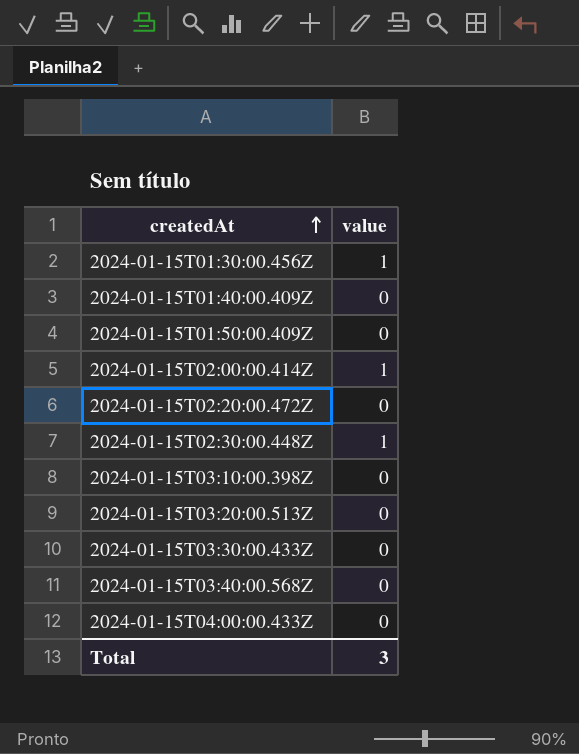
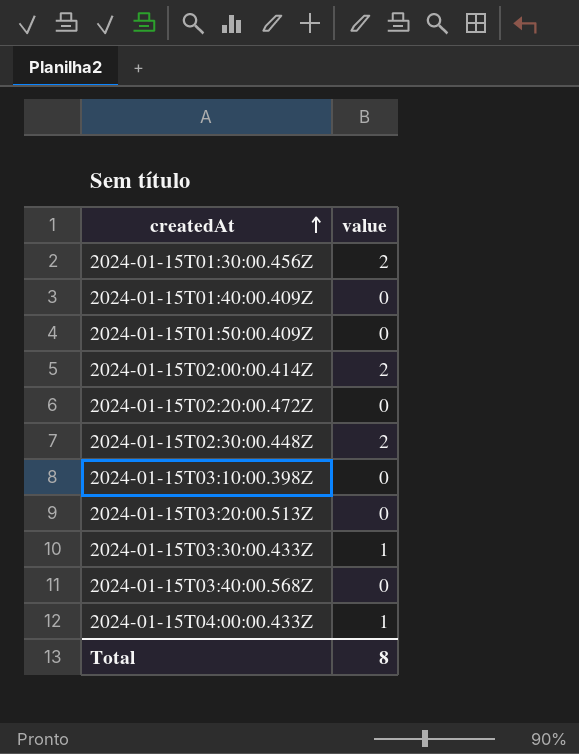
2024-01-15T01:30:00.456Z | value: 1 -> 2
2024-01-15T02:00:00.414Z | value: 1 -> 2
2024-01-15T02:30:00.448Z | value: 1 -> 2
2024-01-15T03:30:00.433Z | value: 0 -> 1
2024-01-15T04:00:00.433Z | value: 0 -> 1
Total | value: 3 -> 8

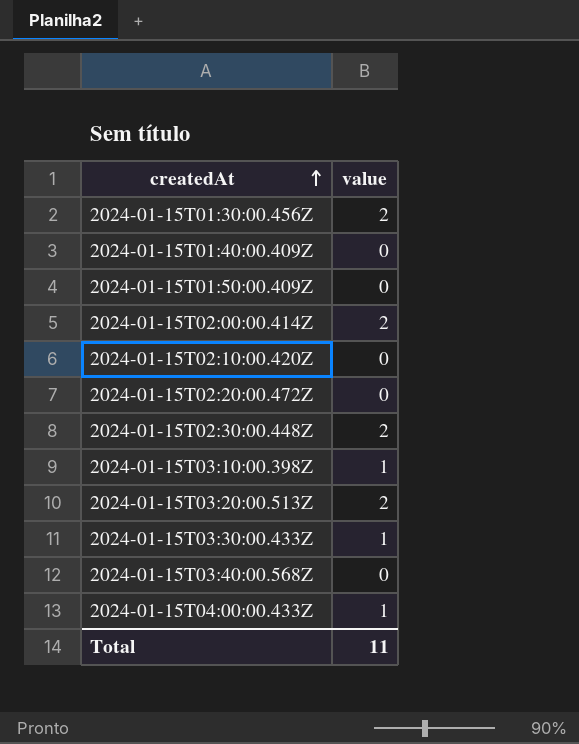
row 2024-01-15T02:10:00.420Z: none -> 0
2024-01-15T03:10:00.398Z | value: 0 -> 1
2024-01-15T03:20:00.513Z | value: 0 -> 2
Total | value: 8 -> 11

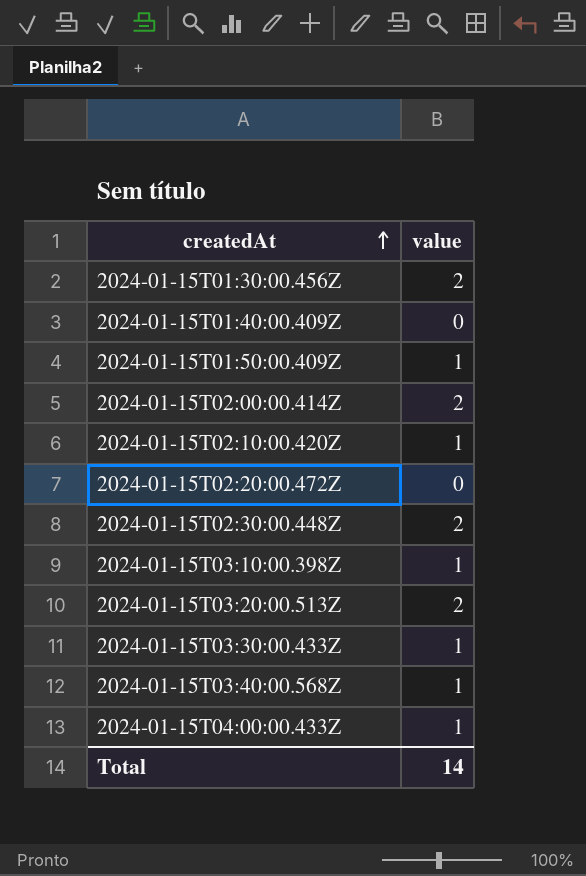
2024-01-15T01:50:00.409Z | value: 0 -> 1
2024-01-15T02:10:00.420Z | value: 0 -> 1
2024-01-15T03:40:00.568Z | value: 0 -> 1
Total | value: 11 -> 14

